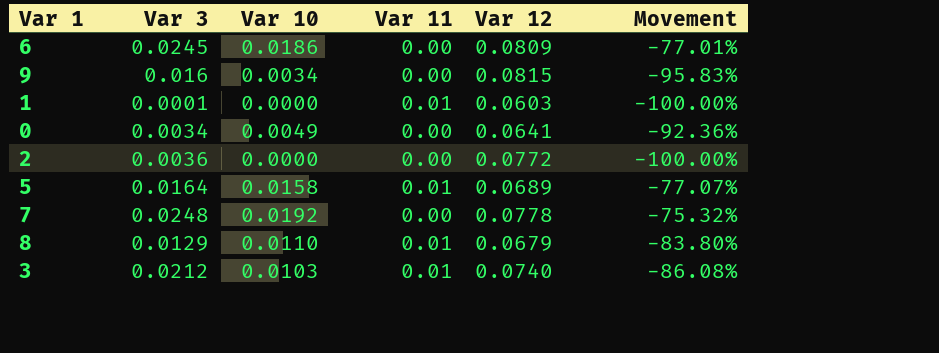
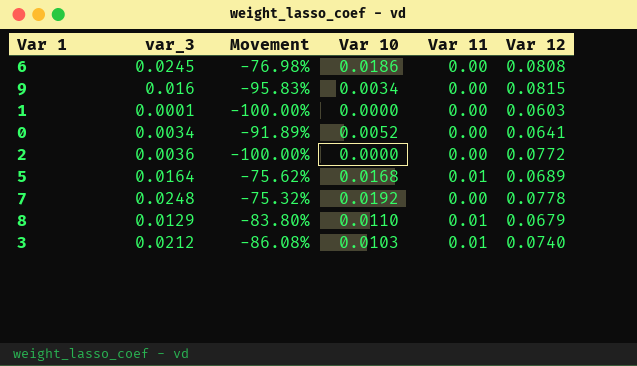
column name: Var 3 -> var_3
column Movement | position: 6 -> 3
6 | Movement: -77.01% -> -76.98%
6 | Var 12: 0.0809 -> 0.0808
1 | Var 11: 0.01 -> 0.00
0 | Movement: -92.36% -> -91.89%
0 | Var 10: 0.0049 -> 0.0052
5 | Movement: -77.07% -> -75.62%
5 | Var 10: 0.0158 -> 0.0168

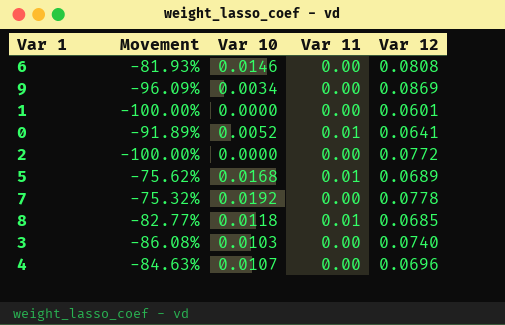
column var_3 | position: 2 -> none
6 | Movement: -76.98% -> -81.93%
6 | Var 10: 0.0186 -> 0.0146
9 | Movement: -95.83% -> -96.09%
9 | Var 12: 0.0815 -> 0.0869
1 | Var 12: 0.0603 -> 0.0601
0 | Var 11: 0.00 -> 0.01
8 | Movement: -83.80% -> -82.77%
8 | Var 10: 0.0110 -> 0.0118
8 | Var 12: 0.0679 -> 0.0685
3 | Var 11: 0.01 -> 0.00
row 4: none -> -84.63% | 0.0107 | 0.00 | 0.0696

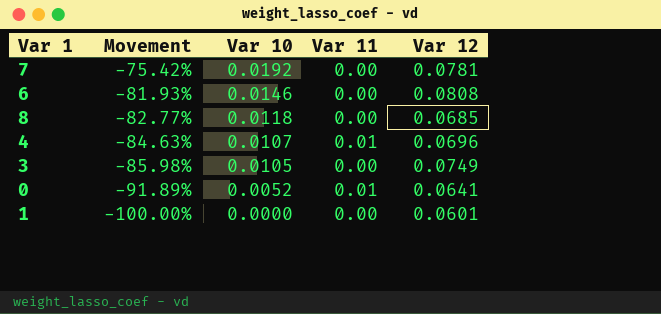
row order: none -> Movement descending
row 9: -96.09% | 0.0034 | 0.00 | 0.0869 -> none
row 2: -100.00% | 0.0000 | 0.00 | 0.0772 -> none
row 5: -75.62% | 0.0168 | 0.01 | 0.0689 -> none
7 | Movement: -75.32% -> -75.42%
7 | Var 12: 0.0778 -> 0.0781
8 | Var 11: 0.01 -> 0.00
4 | Var 11: 0.00 -> 0.01
3 | Movement: -86.08% -> -85.98%
3 | Var 10: 0.0103 -> 0.0105
3 | Var 12: 0.0740 -> 0.0749

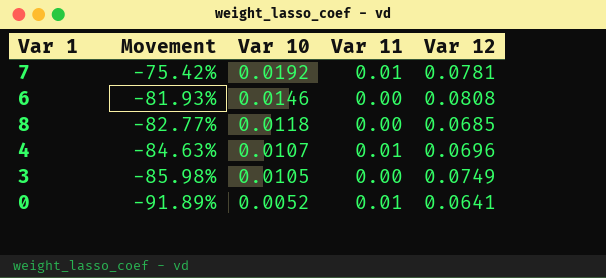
row 1: -100.00% | 0.0000 | 0.00 | 0.0601 -> none
7 | Var 11: 0.00 -> 0.01

